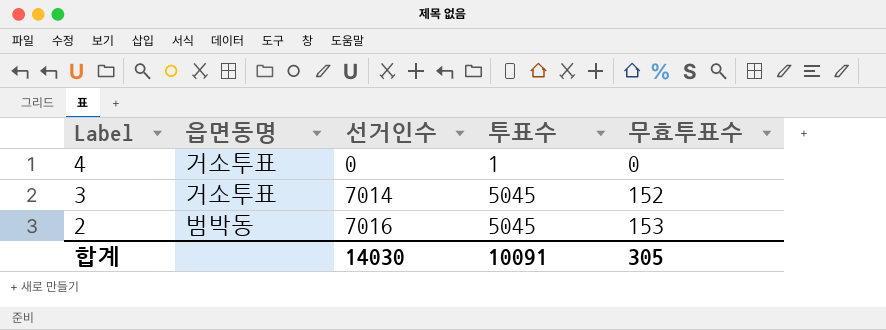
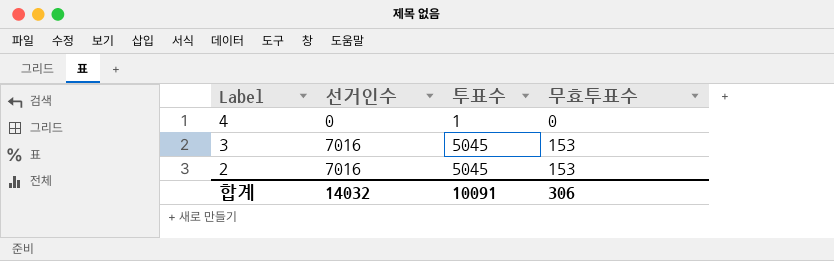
column 읍면동명 | position: 2 -> none
3 | 선거인수: 7014 -> 7016
3 | 무효투표수: 152 -> 153
합계 | 선거인수: 14030 -> 14032
합계 | 무효투표수: 305 -> 306

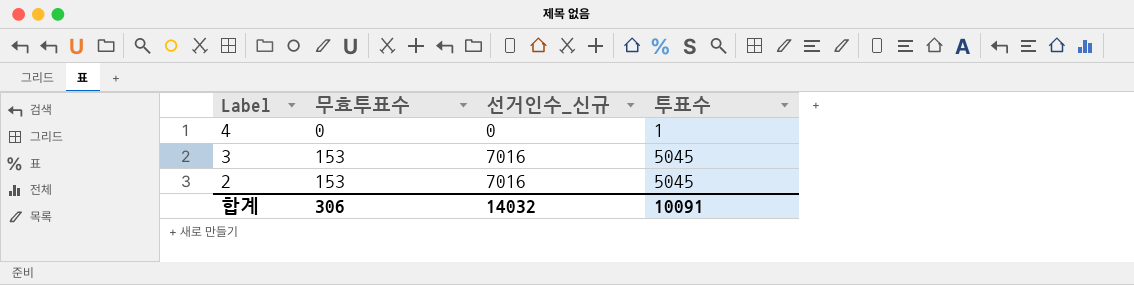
column 무효투표수 | position: 4 -> 2
column name: 선거인수 -> 선거인수_신규

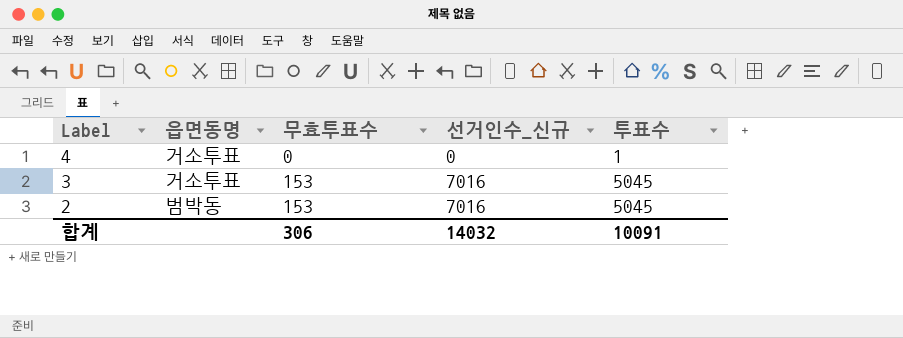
column 읍면동명 | position: none -> 2

